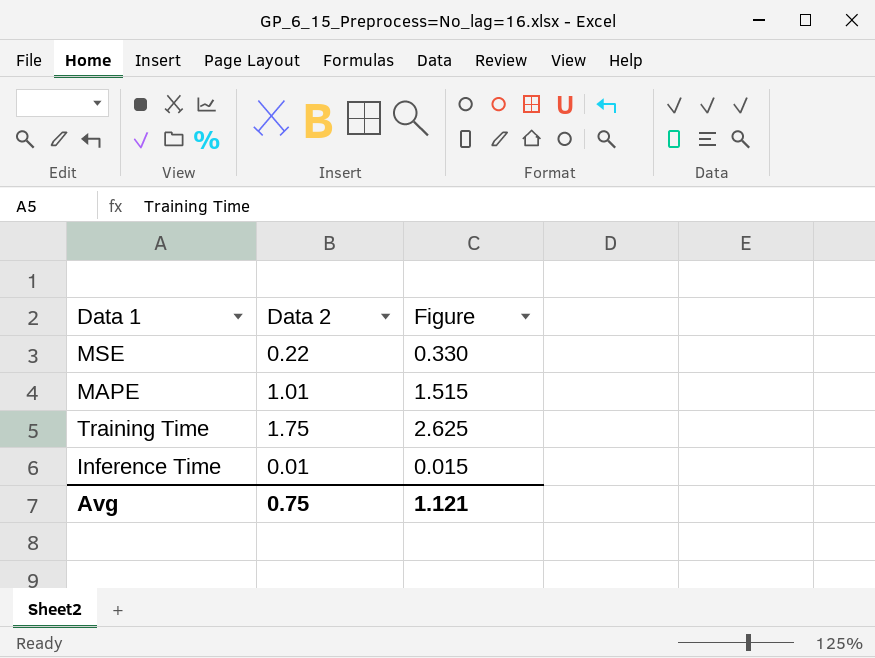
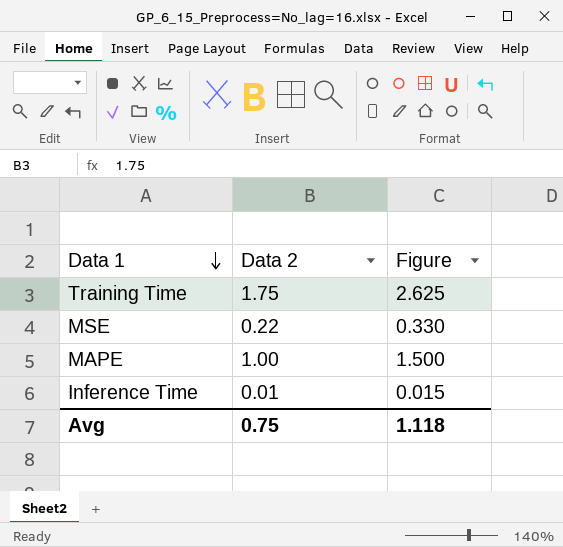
row order: none -> Data 1 descending
MAPE | Data 2: 1.01 -> 1.00
MAPE | Figure: 1.515 -> 1.500
Avg | Figure: 1.121 -> 1.118

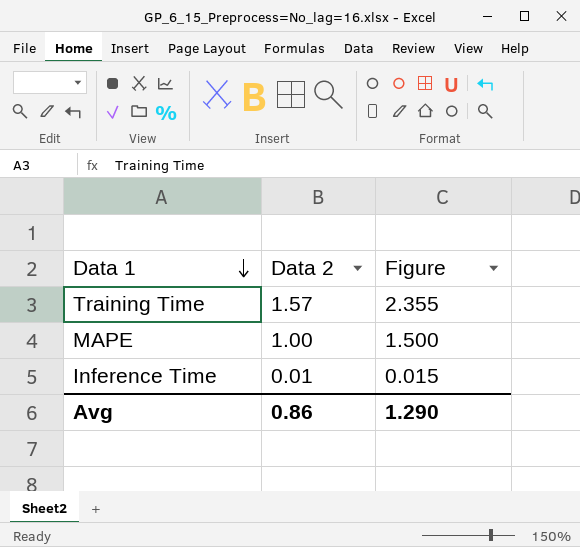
row MSE: 0.22 | 0.330 -> none
Training Time | Data 2: 1.75 -> 1.57
Training Time | Figure: 2.625 -> 2.355
Avg | Data 2: 0.75 -> 0.86
Avg | Figure: 1.118 -> 1.290

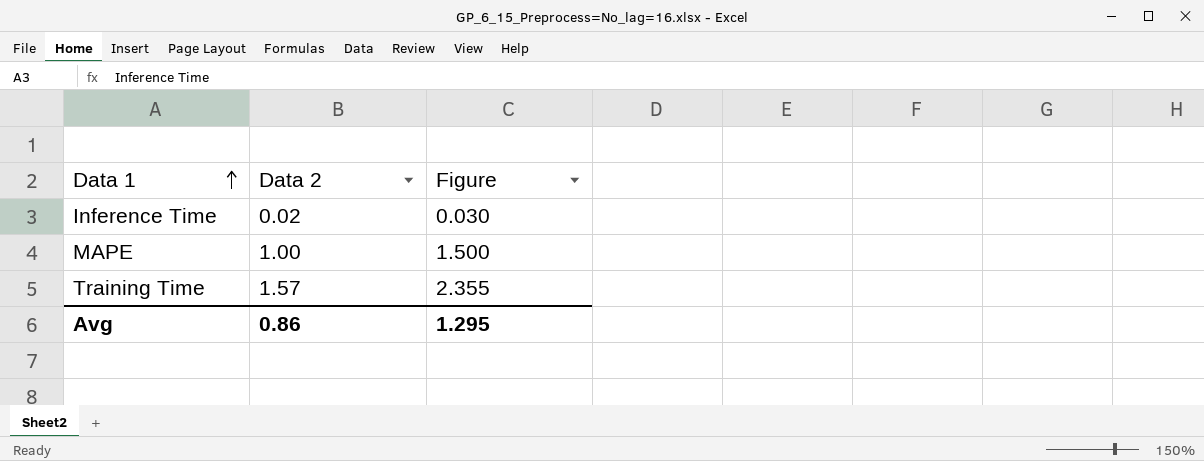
row order: Data 1 descending -> Data 1 ascending
Inference Time | Data 2: 0.01 -> 0.02
Inference Time | Figure: 0.015 -> 0.030
Avg | Figure: 1.290 -> 1.295

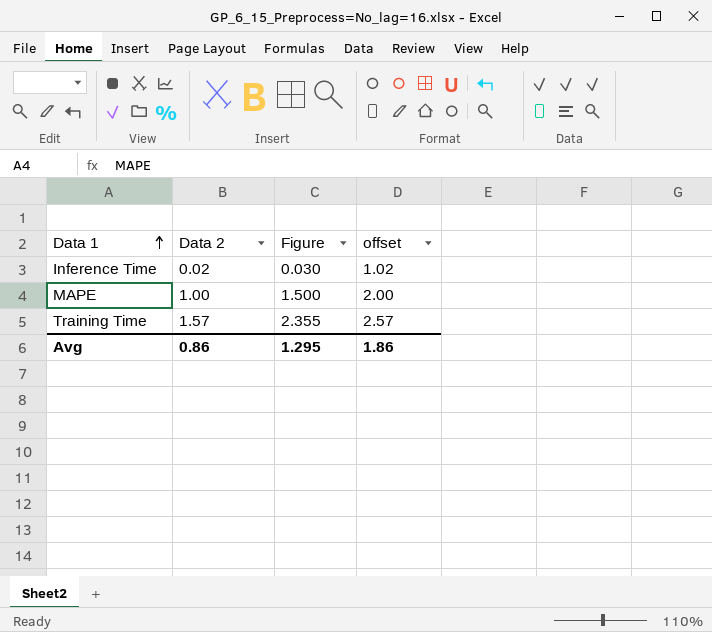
column offset | formula: none -> [Data 2] + 1

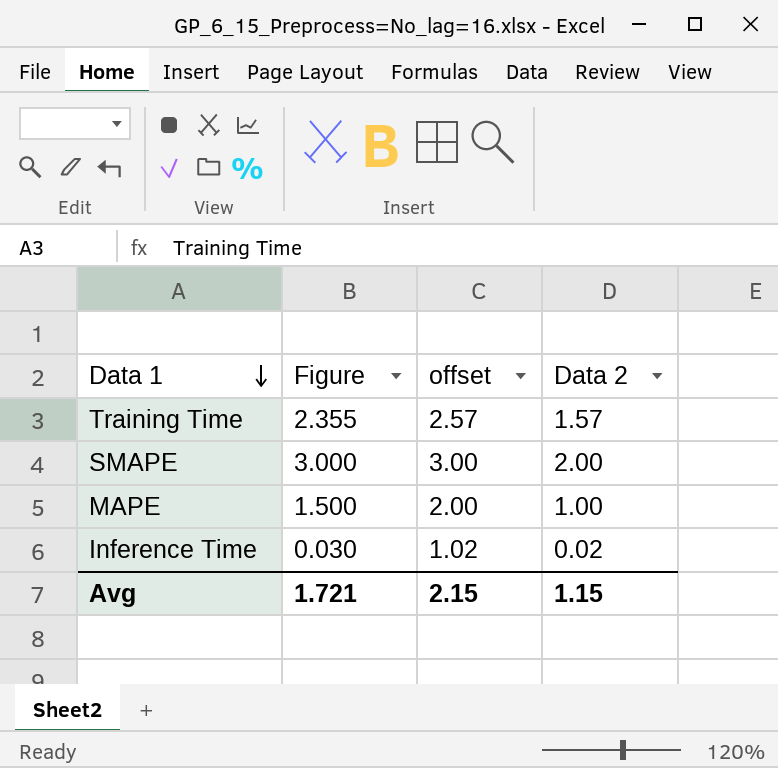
row order: Data 1 ascending -> Data 1 descending
column Data 2 | position: 2 -> 4
row SMAPE: none -> 3.000 | 3.00 | 2.00
Avg | Figure: 1.295 -> 1.721
Avg | offset: 1.86 -> 2.15
Avg | Data 2: 0.86 -> 1.15

